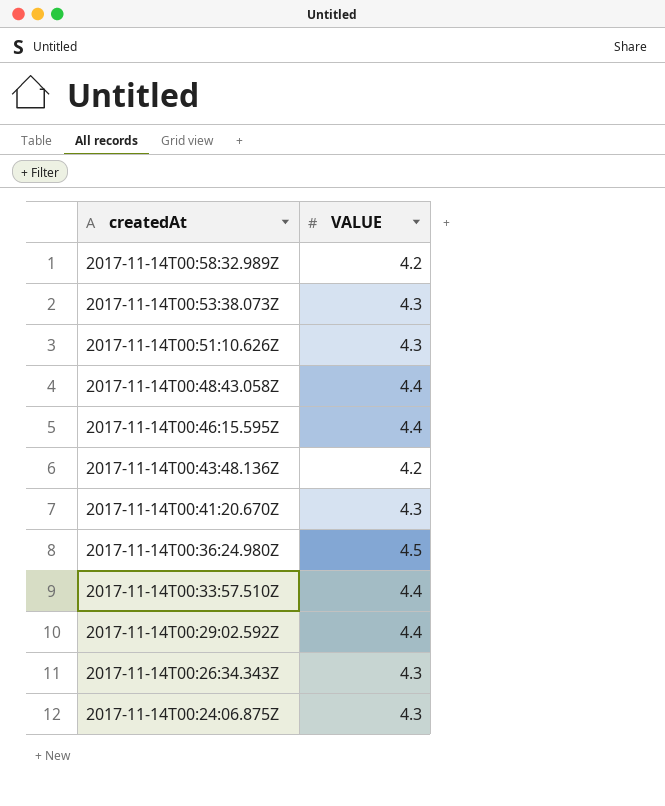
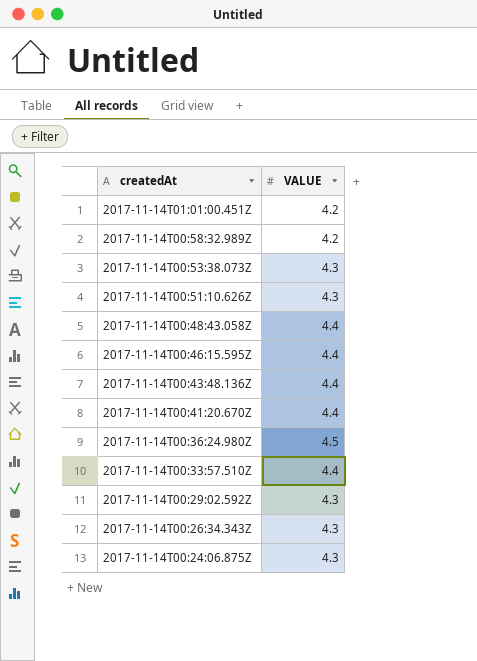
row 2017-11-14T01:01:00.451Z: none -> 4.2
2017-11-14T00:43:48.136Z | VALUE: 4.2 -> 4.4
2017-11-14T00:41:20.670Z | VALUE: 4.3 -> 4.4
2017-11-14T00:29:02.592Z | VALUE: 4.4 -> 4.3

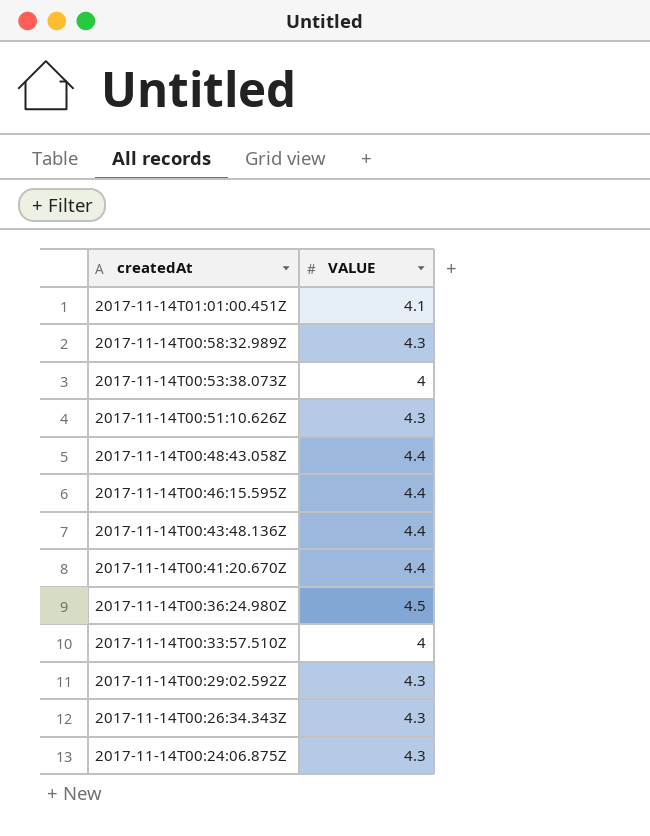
2017-11-14T01:01:00.451Z | VALUE: 4.2 -> 4.1
2017-11-14T00:58:32.989Z | VALUE: 4.2 -> 4.3
2017-11-14T00:53:38.073Z | VALUE: 4.3 -> 4
2017-11-14T00:33:57.510Z | VALUE: 4.4 -> 4

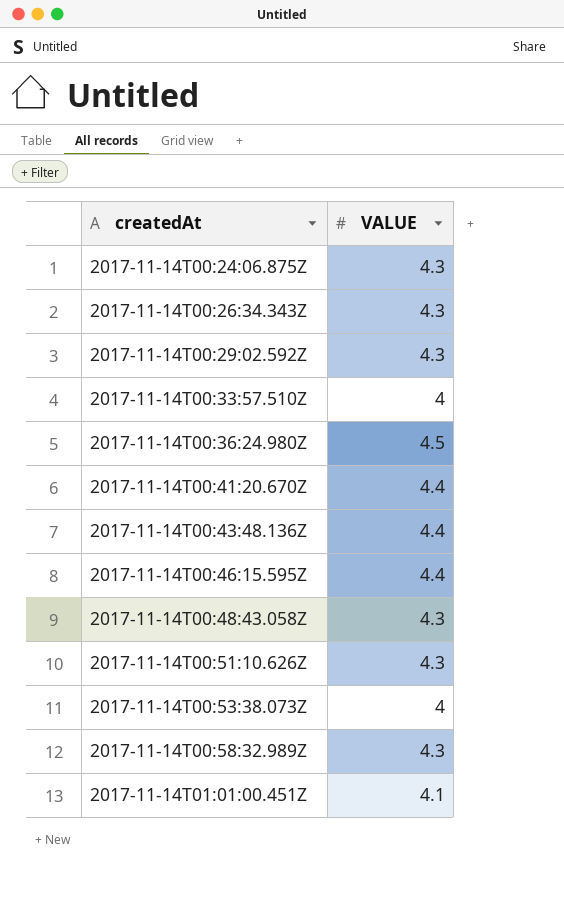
row order: createdAt descending -> createdAt ascending
2017-11-14T00:48:43.058Z | VALUE: 4.4 -> 4.3

